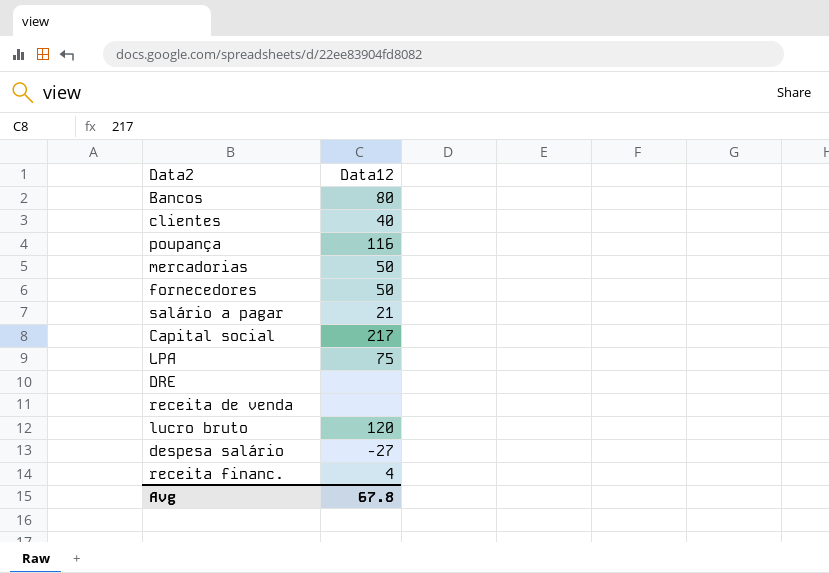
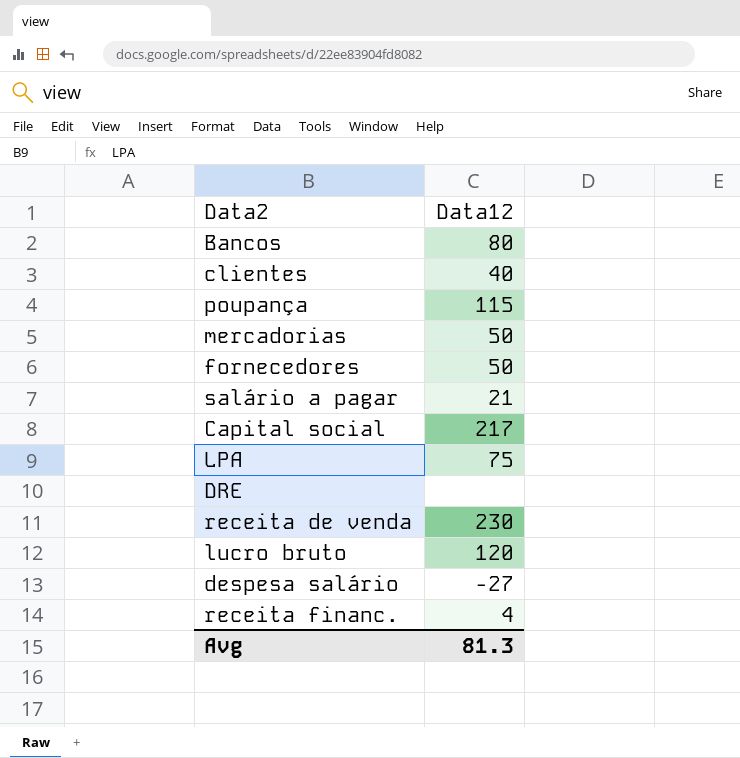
poupança | Data12: 116 -> 115
receita de venda | Data12: none -> 230
Avg | Data12: 67.8 -> 81.3

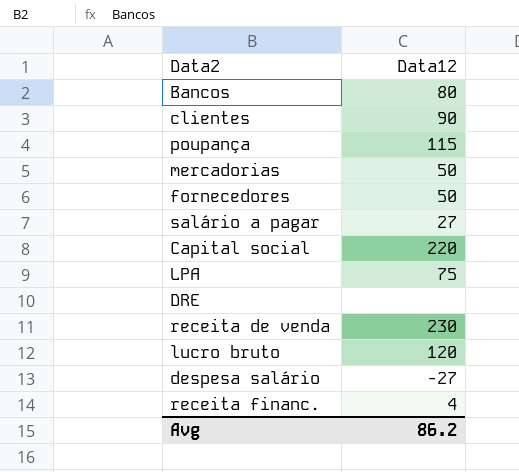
clientes | Data12: 40 -> 90
salário a pagar | Data12: 21 -> 27
Capital social | Data12: 217 -> 220
Avg | Data12: 81.3 -> 86.2

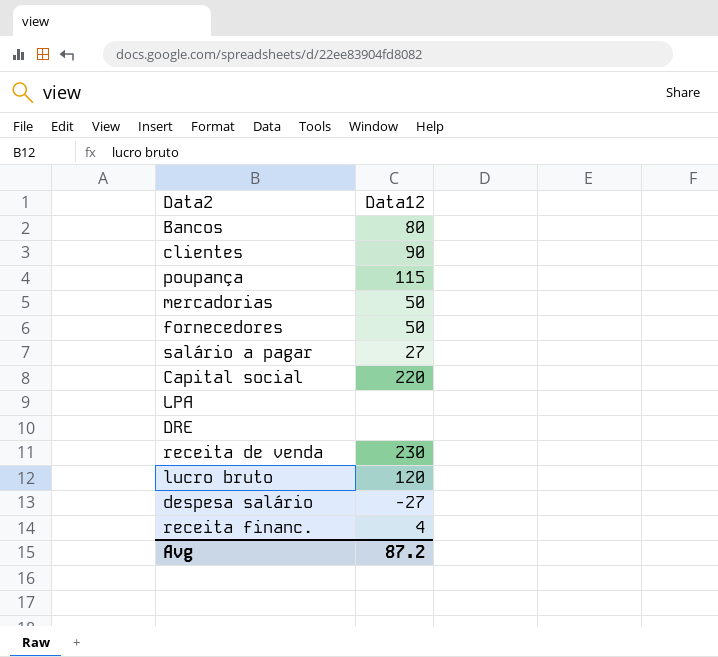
LPA | Data12: 75 -> none
Avg | Data12: 86.2 -> 87.2

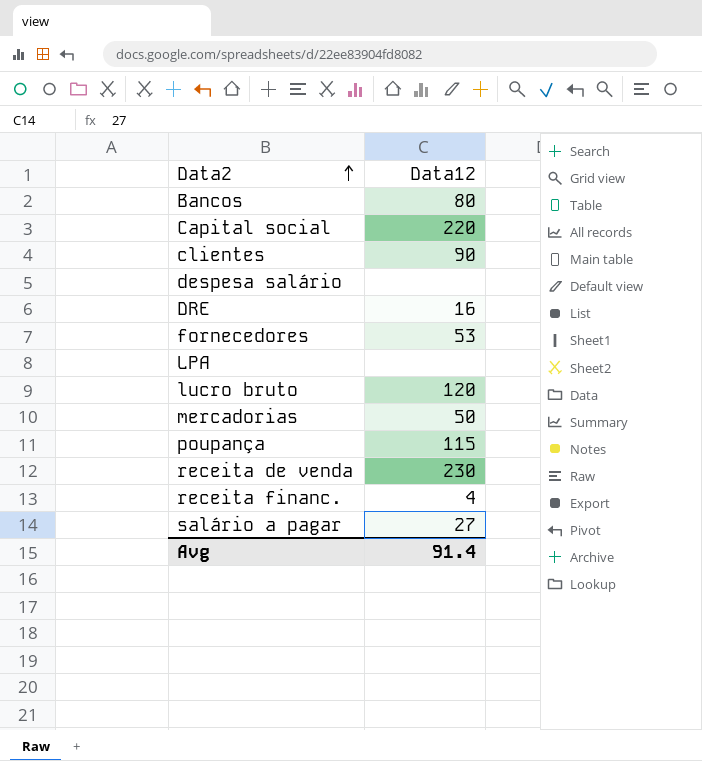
row order: none -> Data2 ascending
despesa salário | Data12: -27 -> none
DRE | Data12: none -> 16
fornecedores | Data12: 50 -> 53
Avg | Data12: 87.2 -> 91.4

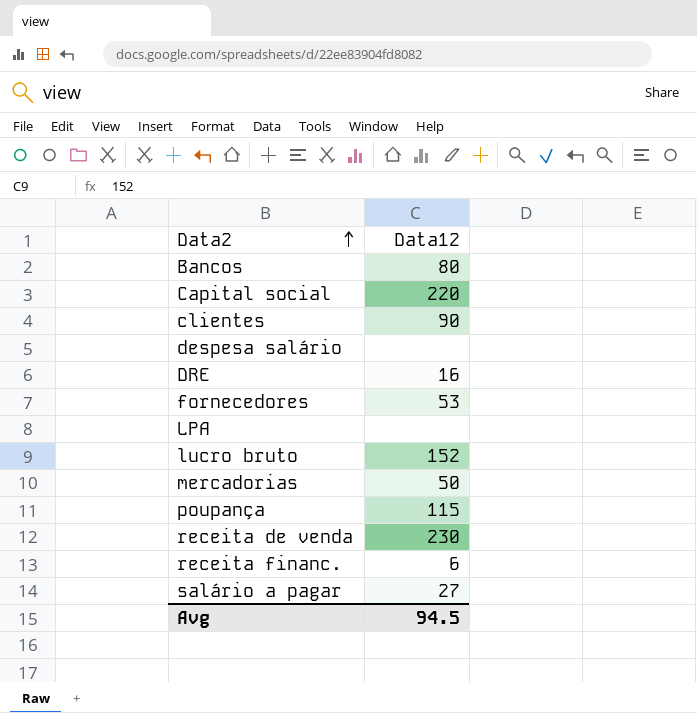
lucro bruto | Data12: 120 -> 152
receita financ. | Data12: 4 -> 6
Avg | Data12: 91.4 -> 94.5

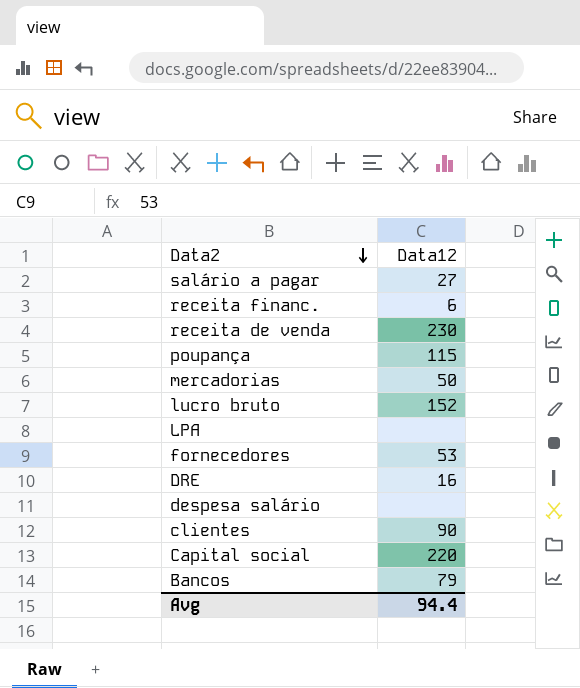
row order: Data2 ascending -> Data2 descending
Bancos | Data12: 80 -> 79
Avg | Data12: 94.5 -> 94.4

